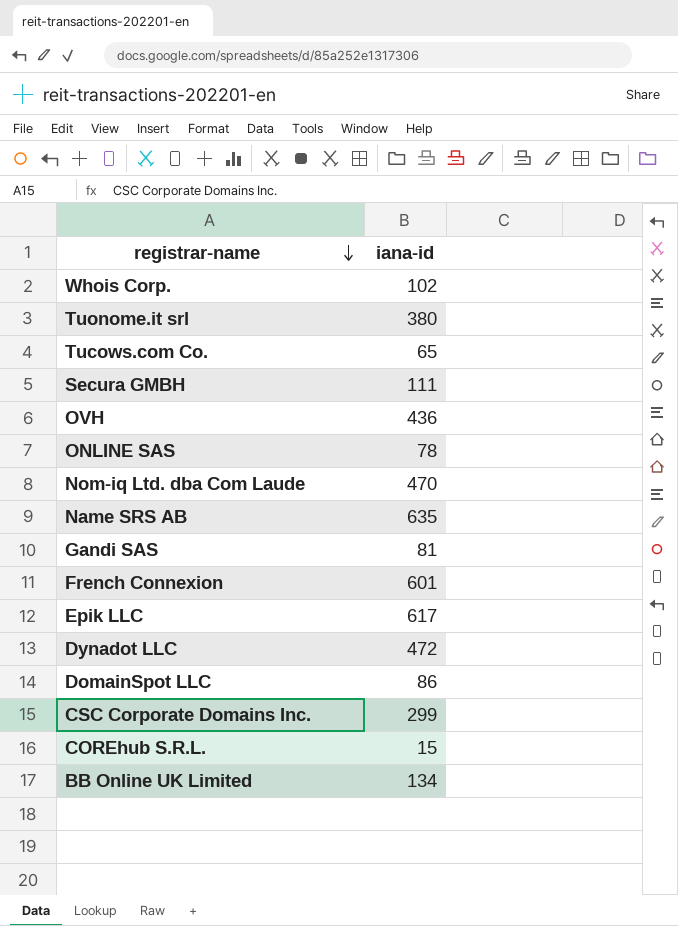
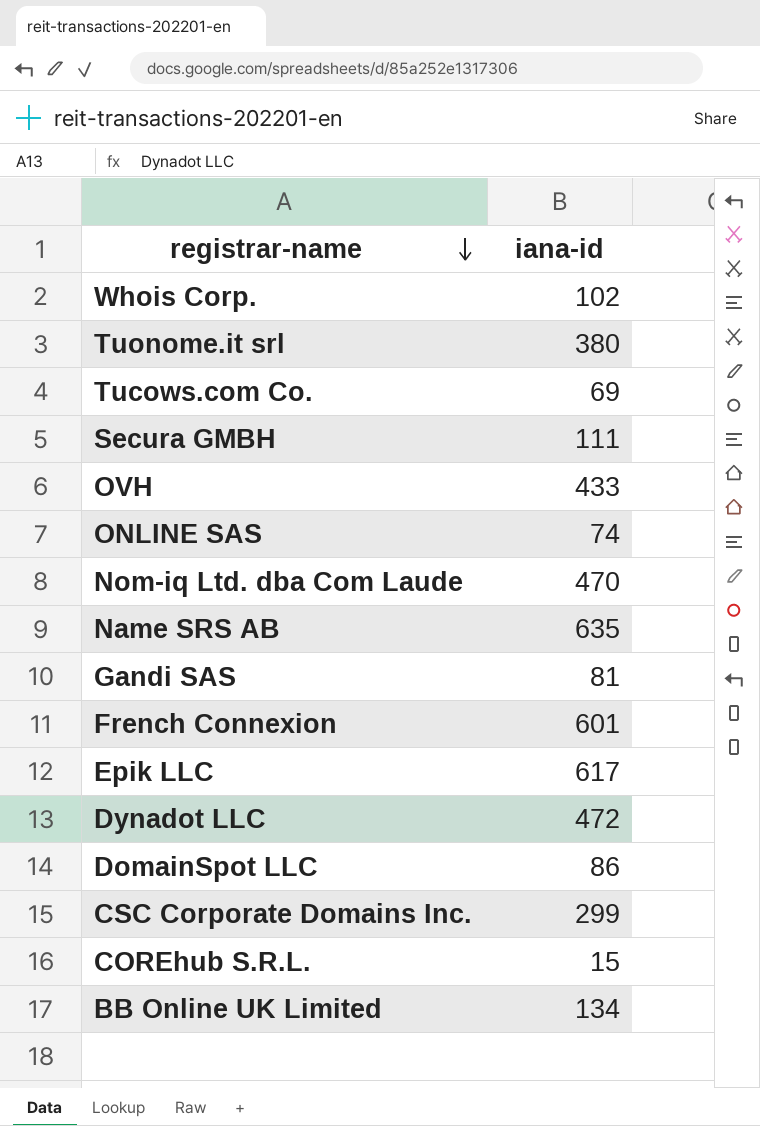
Tucows.com Co. | iana-id: 65 -> 69
OVH | iana-id: 436 -> 433
ONLINE SAS | iana-id: 78 -> 74

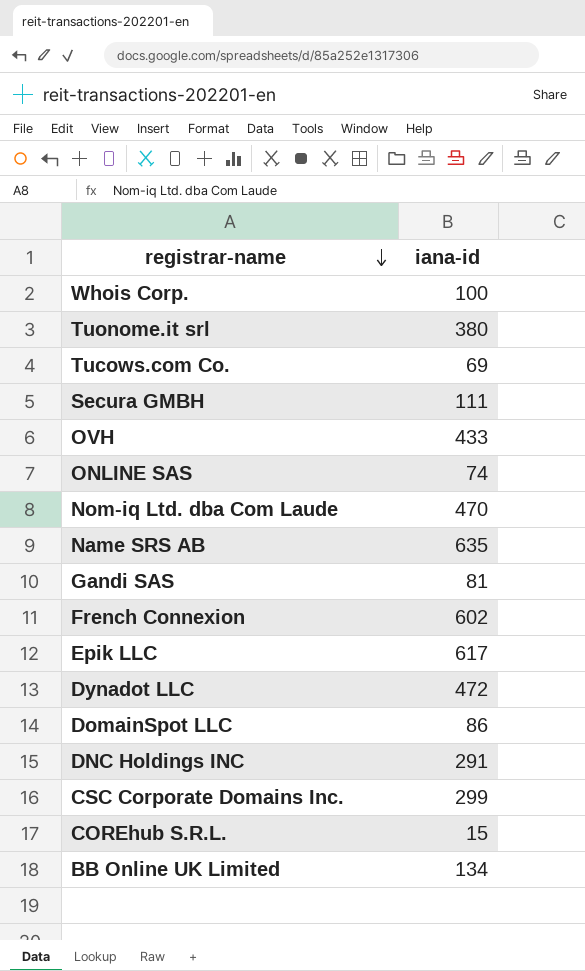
Whois Corp. | iana-id: 102 -> 100
French Connexion | iana-id: 601 -> 602
row DNC Holdings INC: none -> 291

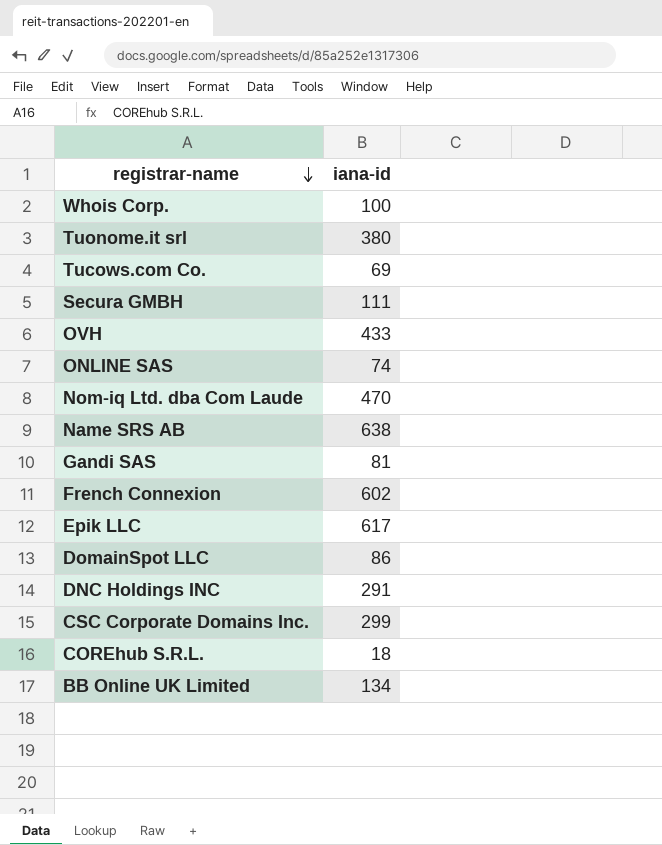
row Dynadot LLC: 472 -> none
Name SRS AB | iana-id: 635 -> 638
COREhub S.R.L. | iana-id: 15 -> 18

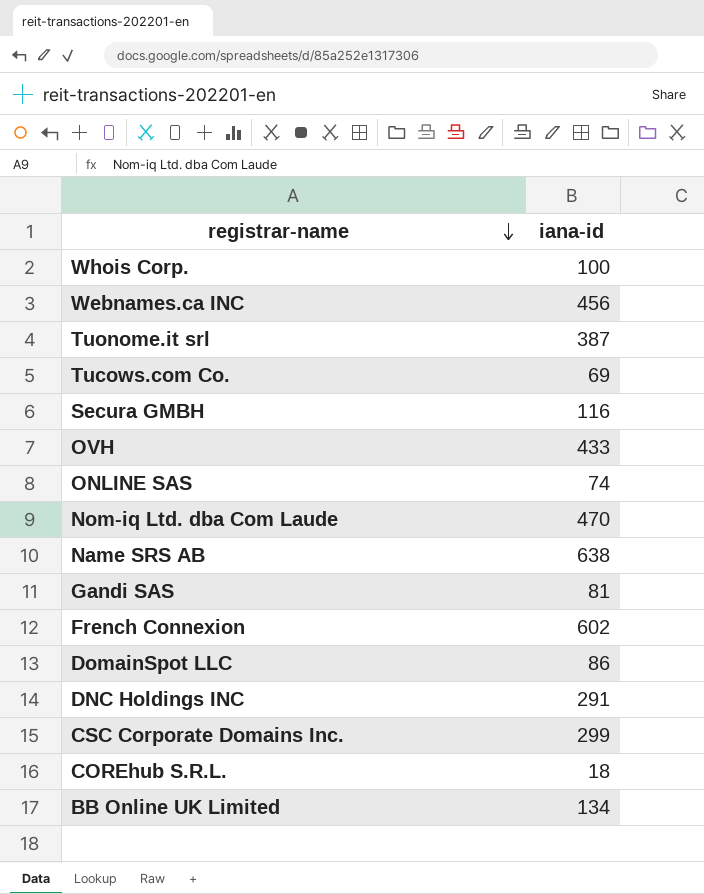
row Epik LLC: 617 -> none
row Webnames.ca INC: none -> 456
Tuonome.it srl | iana-id: 380 -> 387
Secura GMBH | iana-id: 111 -> 116

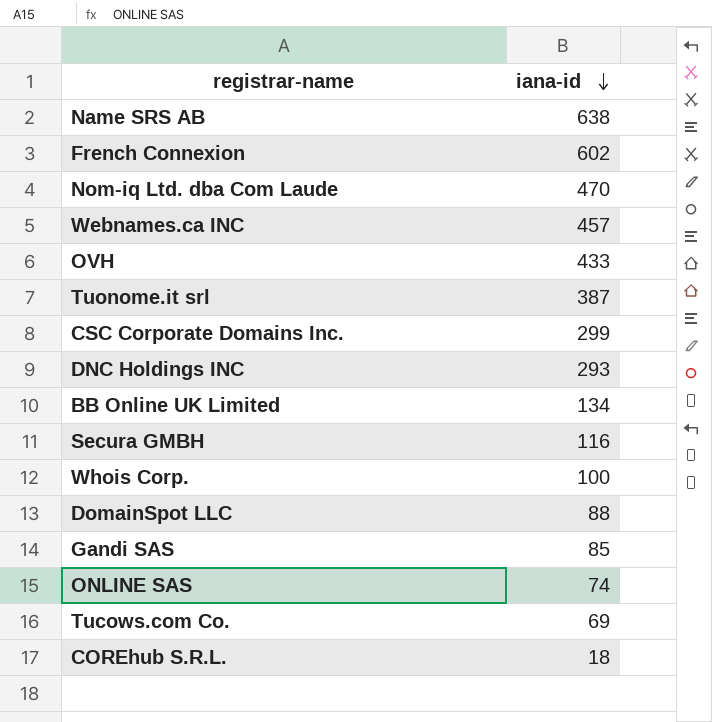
row order: registrar-name descending -> iana-id descending
Webnames.ca INC | iana-id: 456 -> 457
DNC Holdings INC | iana-id: 291 -> 293
DomainSpot LLC | iana-id: 86 -> 88
Gandi SAS | iana-id: 81 -> 85

